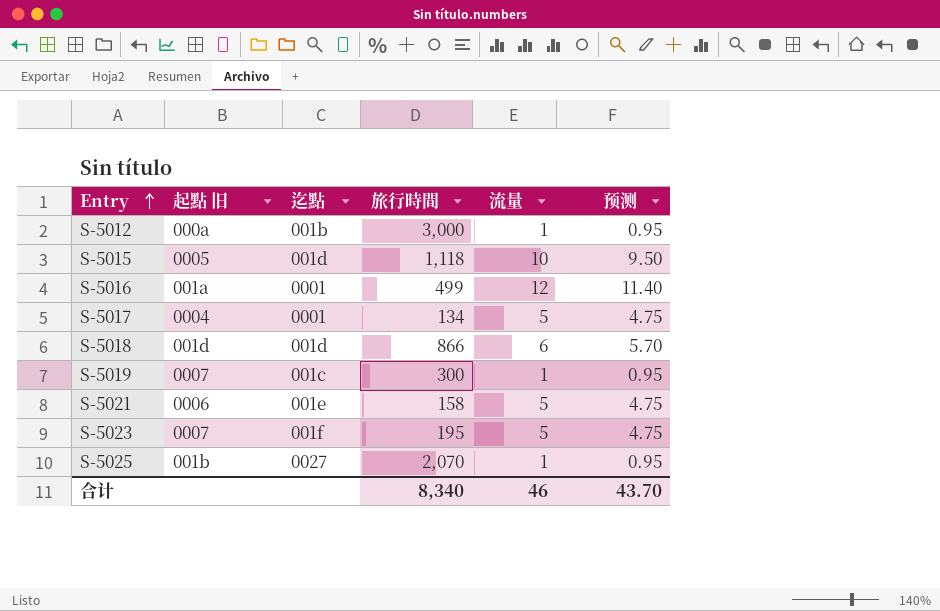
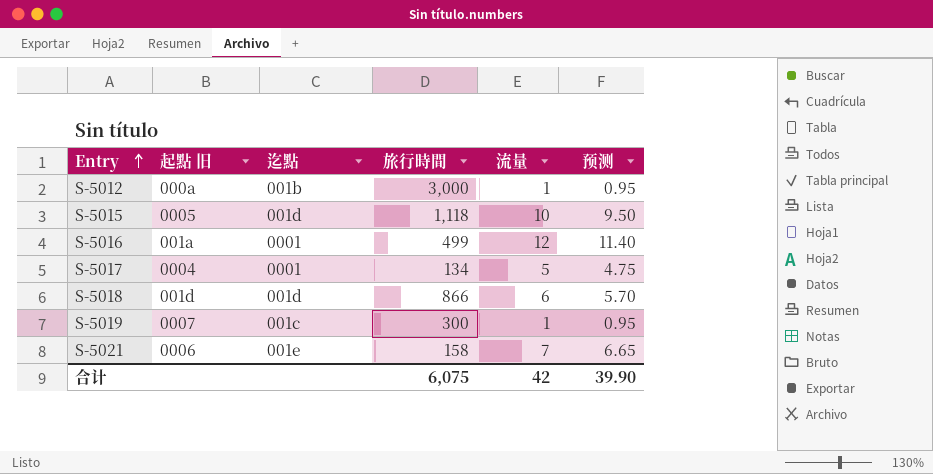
row S-5023: 0007 | 001f | 195 | 5 | 4.75 -> none
row S-5025: 001b | 0027 | 2,070 | 1 | 0.95 -> none
S-5021 | 流量: 5 -> 7
S-5021 | 预测: 4.75 -> 6.65
合计 | 旅行時間: 8,340 -> 6,075
合计 | 流量: 46 -> 42
合计 | 预测: 43.70 -> 39.90

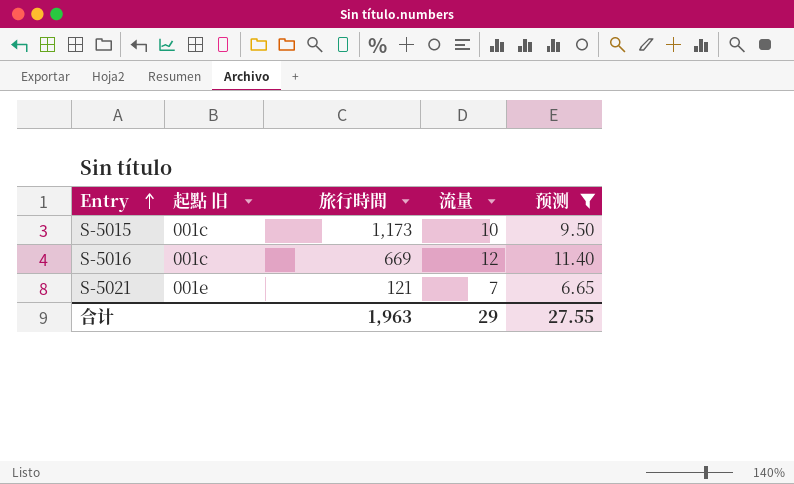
filter: none -> 预测 >= 6.65
column 迄點 | position: 3 -> none
S-5015 | 起點 旧: 0005 -> 001c
S-5015 | 旅行時間: 1,118 -> 1,173
S-5016 | 起點 旧: 001a -> 001c
S-5016 | 旅行時間: 499 -> 669
S-5021 | 起點 旧: 0006 -> 001e
S-5021 | 旅行時間: 158 -> 121
合计 | 旅行時間: 6,075 -> 1,963
合计 | 流量: 42 -> 29
合计 | 预测: 39.90 -> 27.55

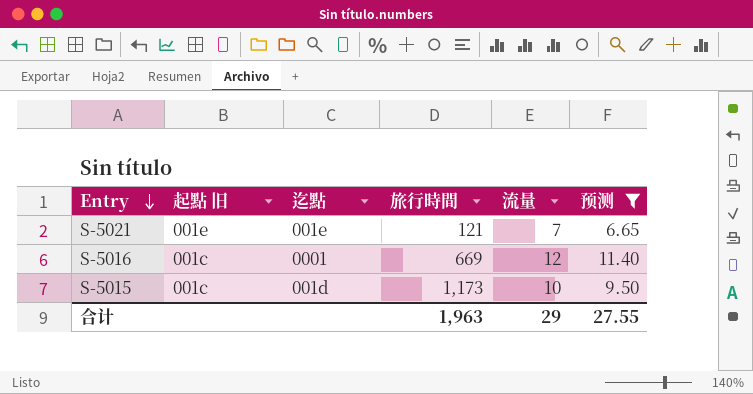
row order: Entry ascending -> Entry descending
column 迄點 | position: none -> 3

